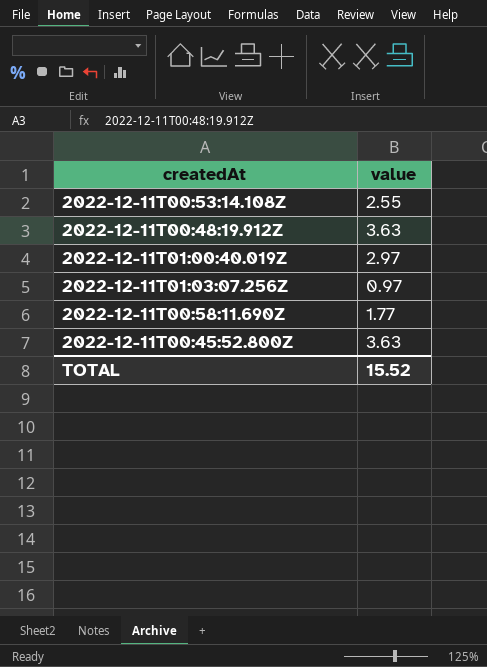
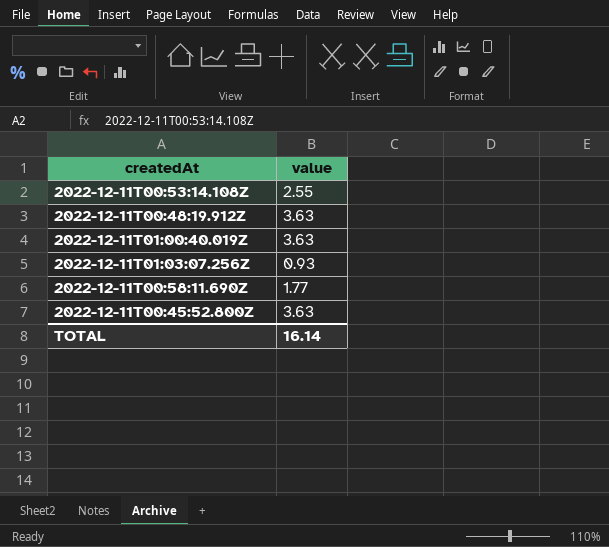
2022-12-11T01:00:40.019Z | value: 2.97 -> 3.63
2022-12-11T01:03:07.256Z | value: 0.97 -> 0.93
TOTAL | value: 15.52 -> 16.14

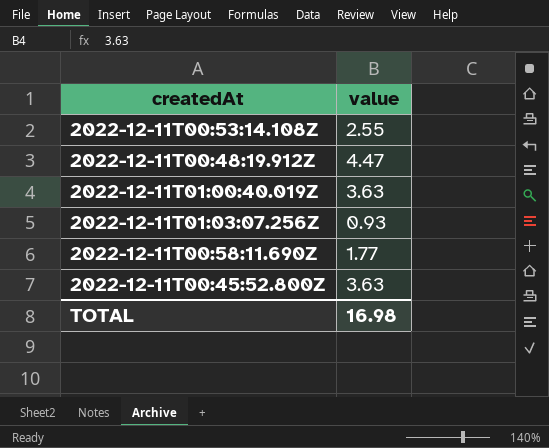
2022-12-11T00:48:19.912Z | value: 3.63 -> 4.47
TOTAL | value: 16.14 -> 16.98

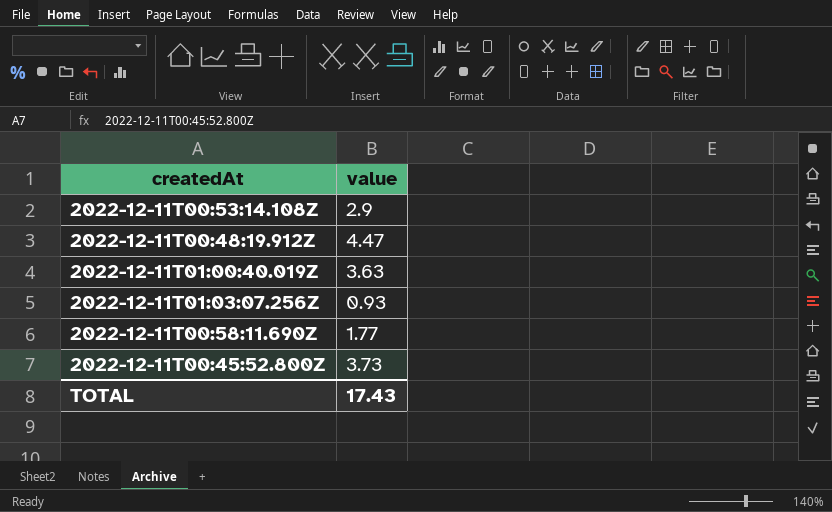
2022-12-11T00:53:14.108Z | value: 2.55 -> 2.9
2022-12-11T00:45:52.800Z | value: 3.63 -> 3.73
TOTAL | value: 16.98 -> 17.43

